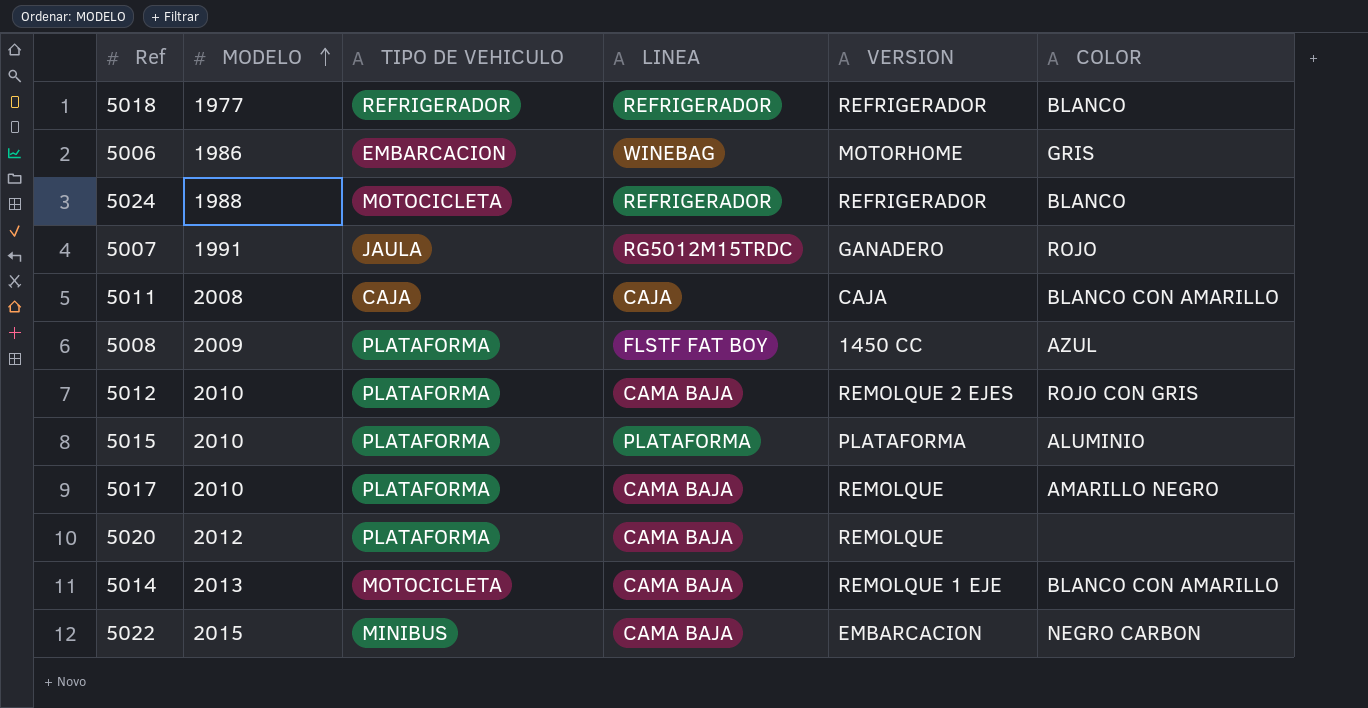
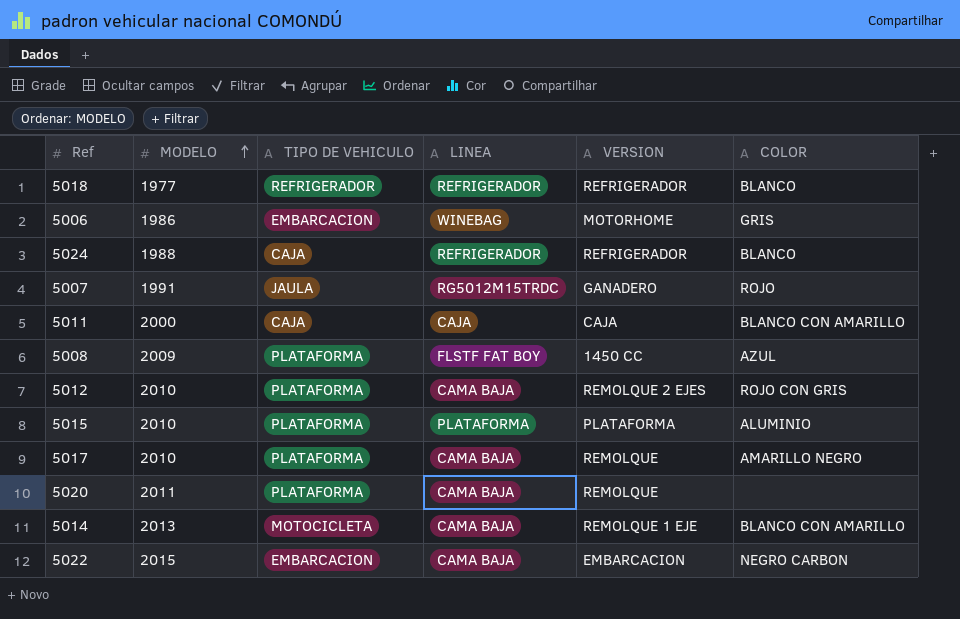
5024 | TIPO DE VEHICULO: MOTOCICLETA -> CAJA
5011 | MODELO: 2008 -> 2000
5020 | MODELO: 2012 -> 2011
5022 | TIPO DE VEHICULO: MINIBUS -> EMBARCACION

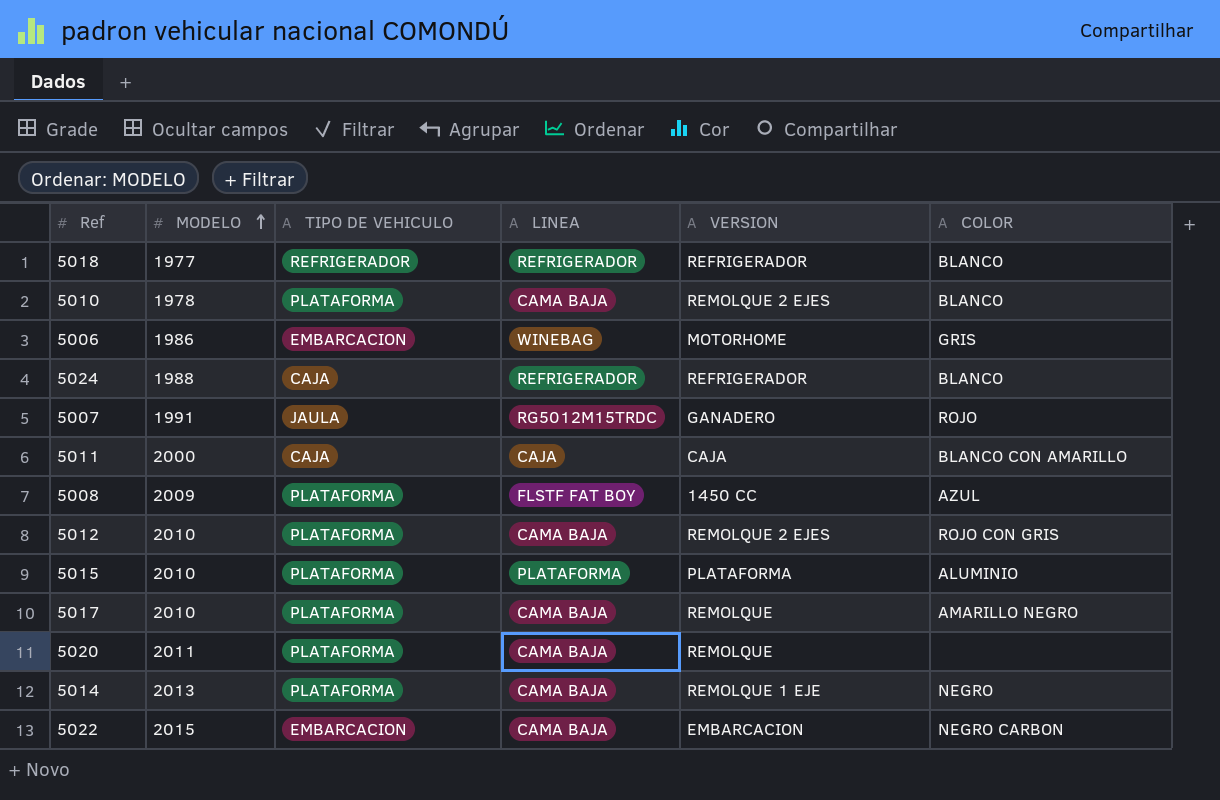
row 5010: none -> 1978 | PLATAFORMA | CAMA BAJA | REMOLQUE 2 EJES | BLANCO
5014 | TIPO DE VEHICULO: MOTOCICLETA -> PLATAFORMA
5014 | COLOR: BLANCO CON AMARILLO -> NEGRO

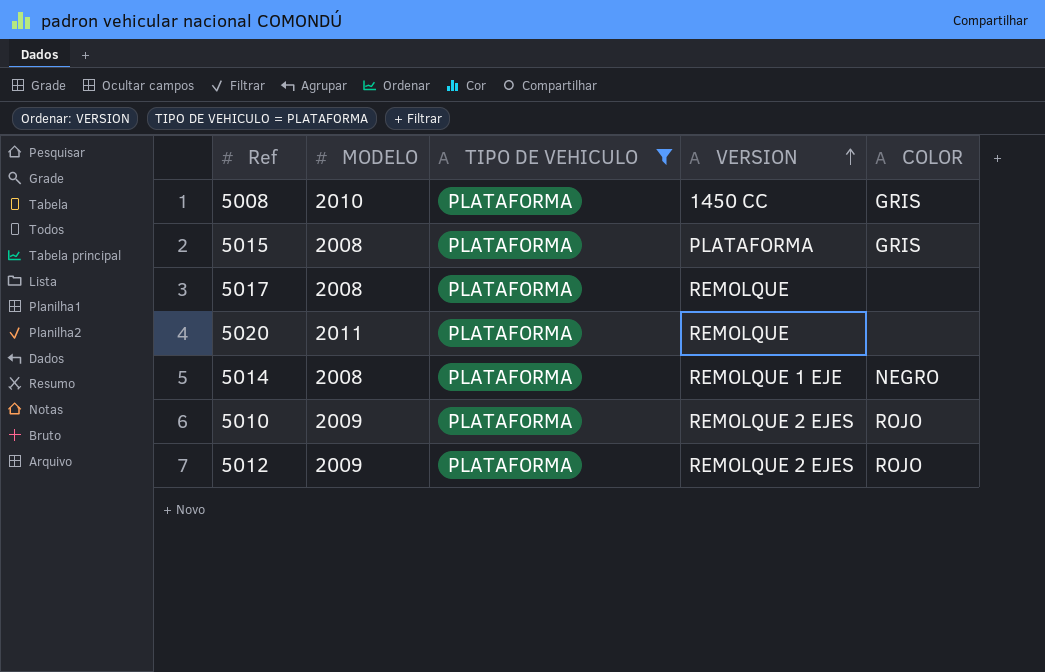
filter: none -> TIPO DE VEHICULO = PLATAFORMA
row order: MODELO ascending -> VERSION ascending
column LINEA | position: 4 -> none
5008 | MODELO: 2009 -> 2010
5008 | COLOR: AZUL -> GRIS
5015 | MODELO: 2010 -> 2008
5015 | COLOR: ALUMINIO -> GRIS
5017 | MODELO: 2010 -> 2008
5017 | COLOR: AMARILLO NEGRO -> none
5014 | MODELO: 2013 -> 2008
5010 | MODELO: 1978 -> 2009
5010 | COLOR: BLANCO -> ROJO
5012 | MODELO: 2010 -> 2009
5012 | COLOR: ROJO CON GRIS -> ROJO

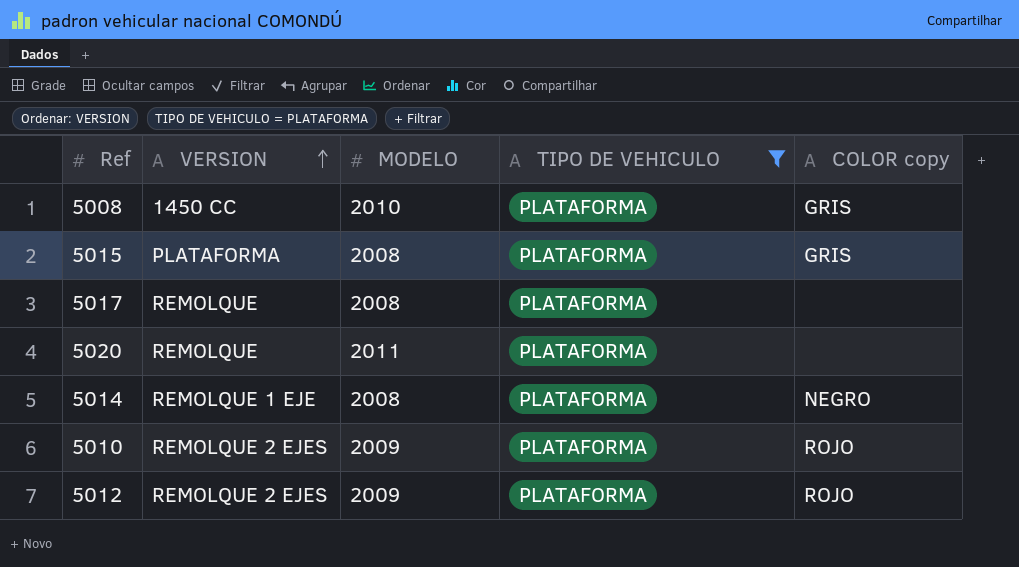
column VERSION | position: 4 -> 2
column name: COLOR -> COLOR copy

